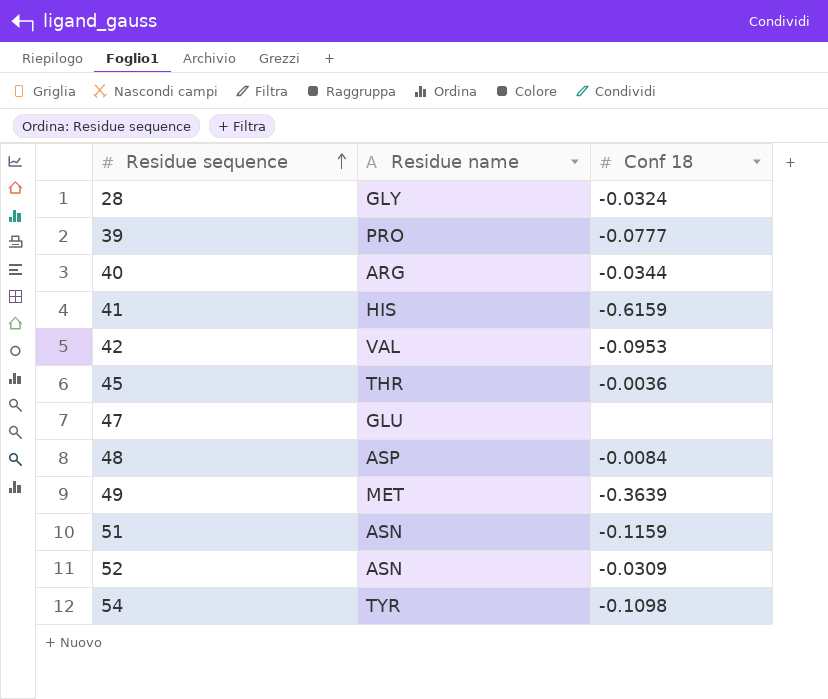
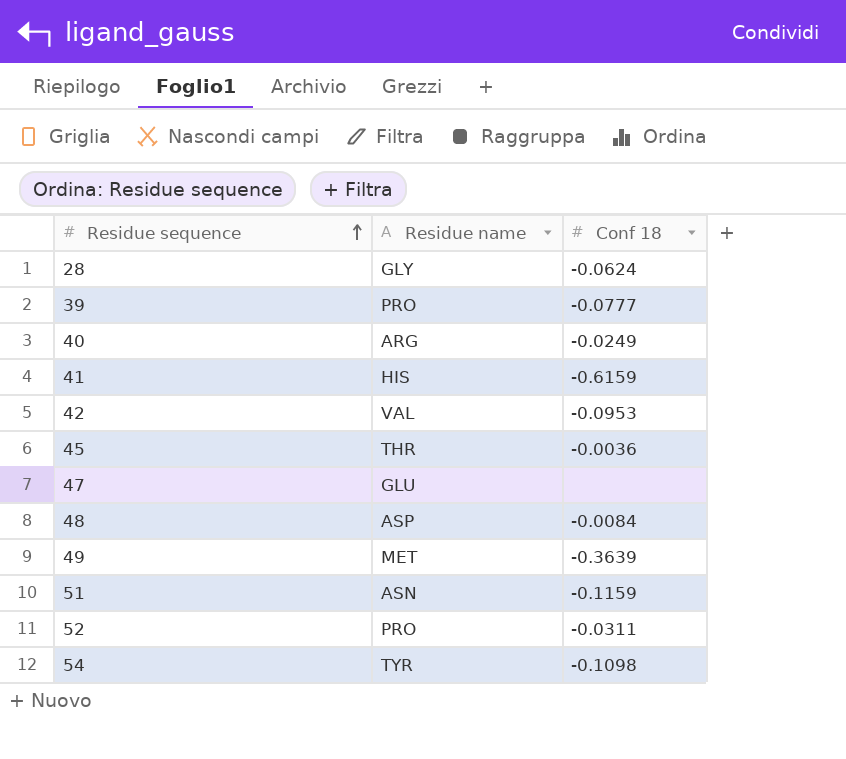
28 | Conf 18: -0.0324 -> -0.0624
40 | Conf 18: -0.0344 -> -0.0249
52 | Residue name: ASN -> PRO
52 | Conf 18: -0.0309 -> -0.0311

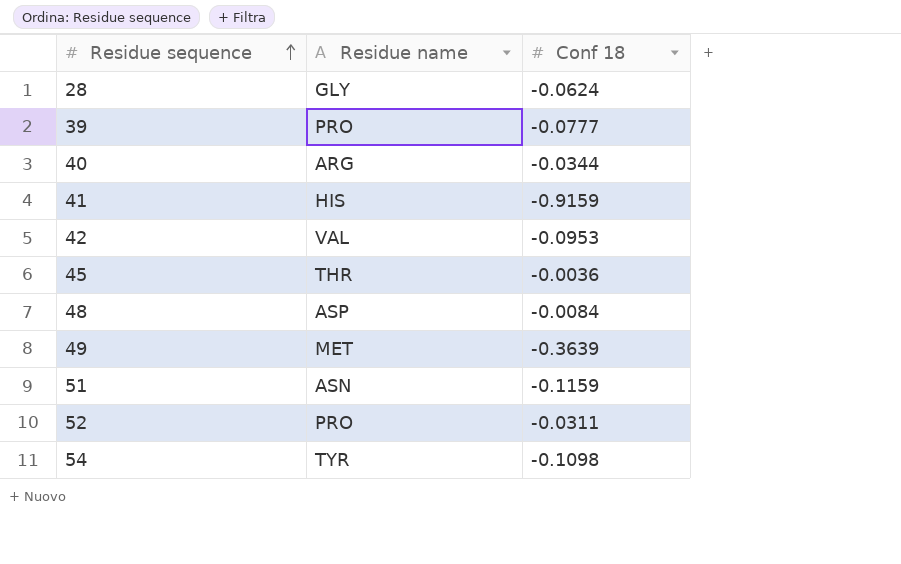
row 47: GLU | none -> none
40 | Conf 18: -0.0249 -> -0.0344
41 | Conf 18: -0.6159 -> -0.9159

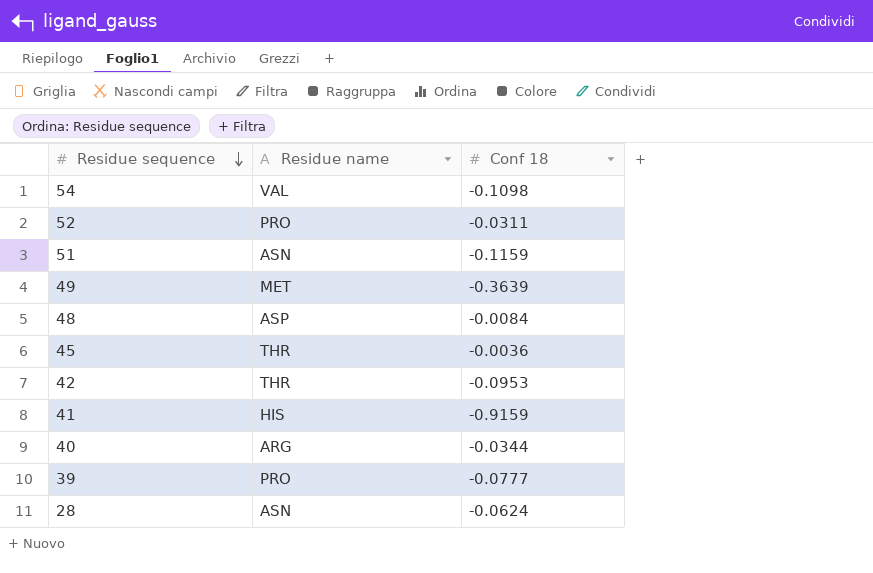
row order: Residue sequence ascending -> Residue sequence descending
54 | Residue name: TYR -> VAL
42 | Residue name: VAL -> THR
28 | Residue name: GLY -> ASN

